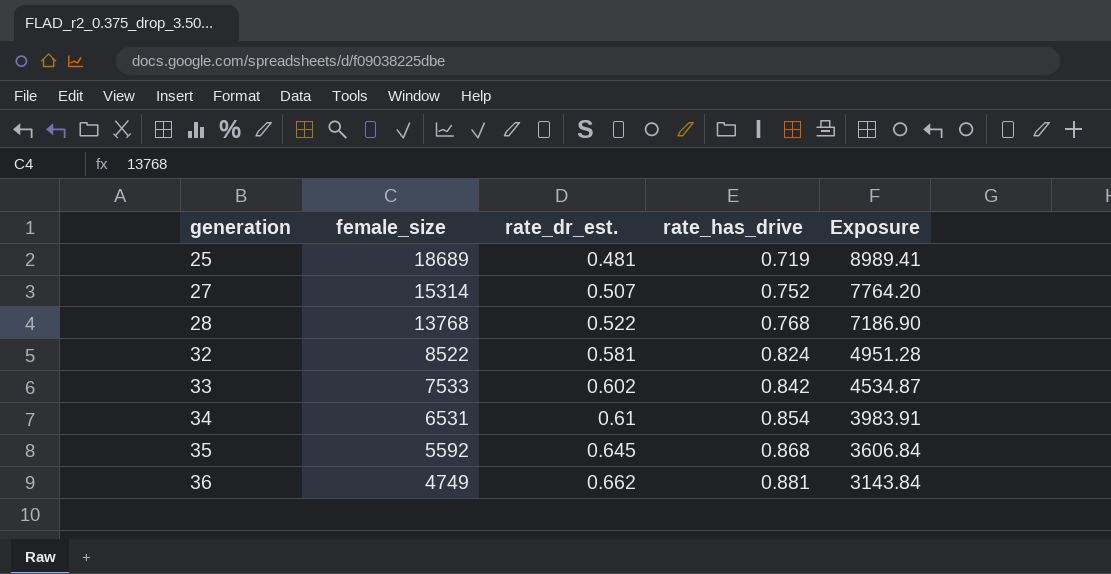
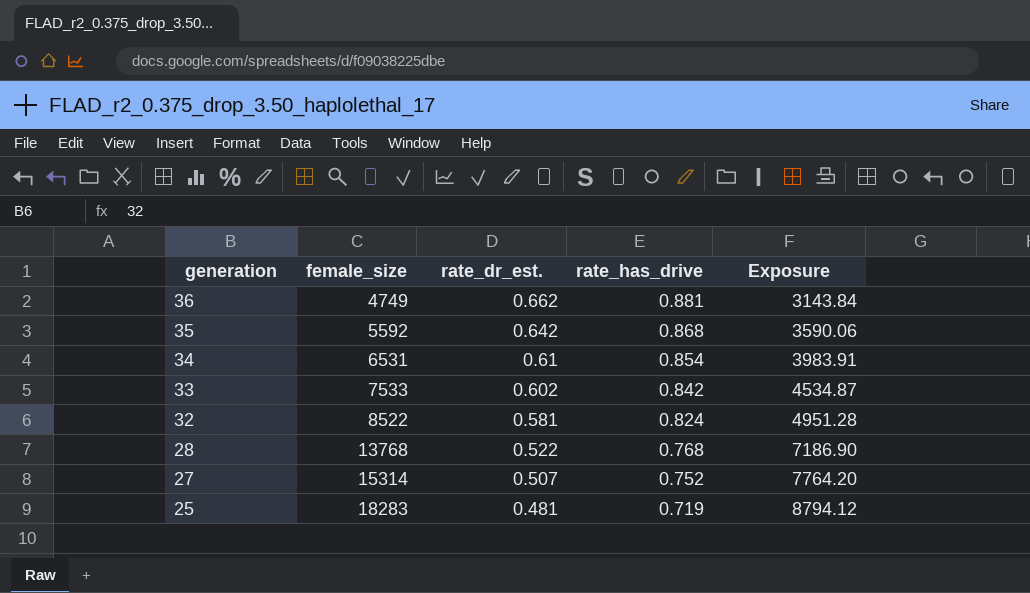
row order: generation ascending -> generation descending
35 | rate_dr_est.: 0.645 -> 0.642
35 | Exposure: 3606.84 -> 3590.06
25 | female_size: 18689 -> 18283
25 | Exposure: 8989.41 -> 8794.12

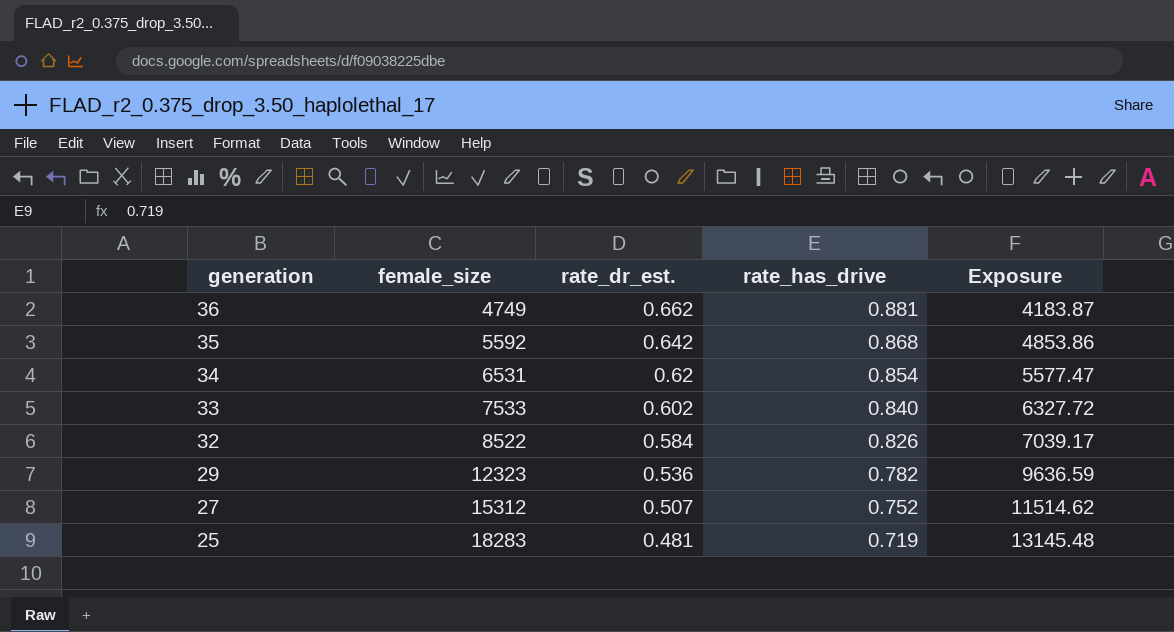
column Exposure | formula: [female_size] * [rate_dr_est.] -> [female_size] * [rate_has_drive]
row 28: 13768 | 0.522 | 0.768 | 7186.90 -> none
34 | rate_dr_est.: 0.61 -> 0.62
33 | rate_has_drive: 0.842 -> 0.840
32 | rate_dr_est.: 0.581 -> 0.584
32 | rate_has_drive: 0.824 -> 0.826
row 29: none -> 12323 | 0.536 | 0.782 | 9636.59
27 | female_size: 15314 -> 15312

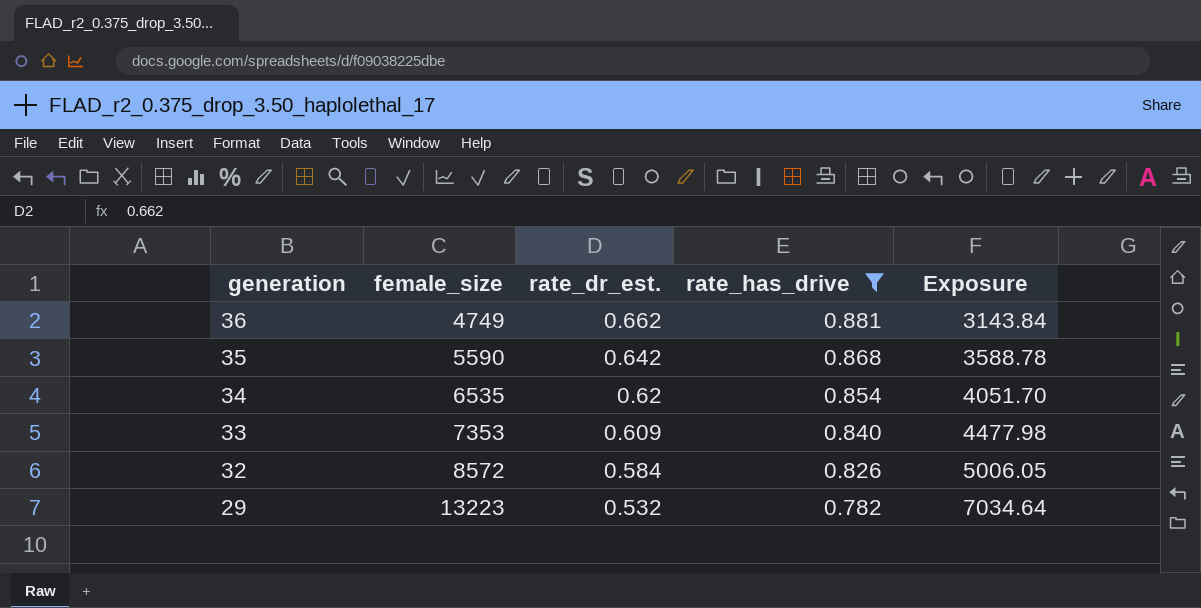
filter: none -> rate_has_drive >= 0.782
column Exposure | formula: [female_size] * [rate_has_drive] -> [female_size] * [rate_dr_est.]
35 | female_size: 5592 -> 5590
34 | female_size: 6531 -> 6535
33 | female_size: 7533 -> 7353
33 | rate_dr_est.: 0.602 -> 0.609
32 | female_size: 8522 -> 8572
29 | female_size: 12323 -> 13223
29 | rate_dr_est.: 0.536 -> 0.532

